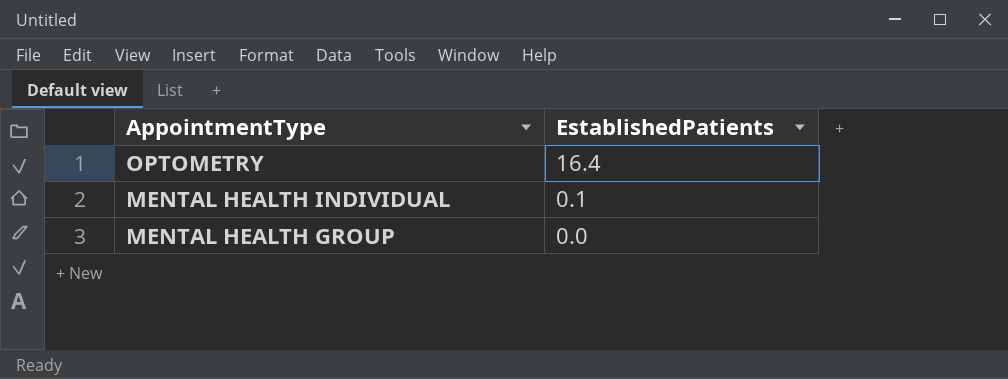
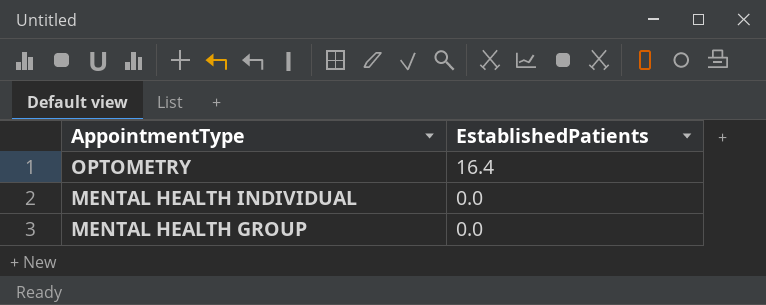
MENTAL HEALTH INDIVIDUAL | EstablishedPatients: 0.1 -> 0.0

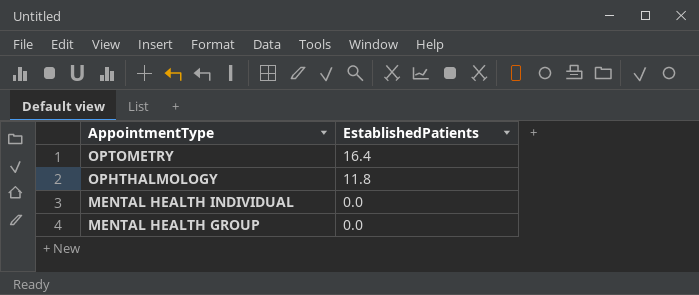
row OPHTHALMOLOGY: none -> 11.8

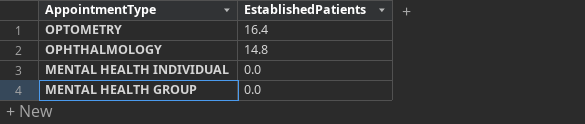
OPHTHALMOLOGY | EstablishedPatients: 11.8 -> 14.8

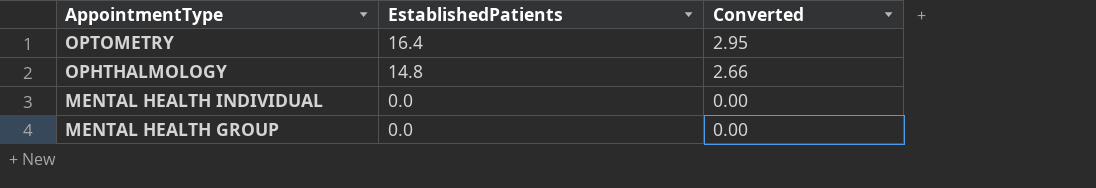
column Converted | formula: none -> [EstablishedPatients] * 0.18

